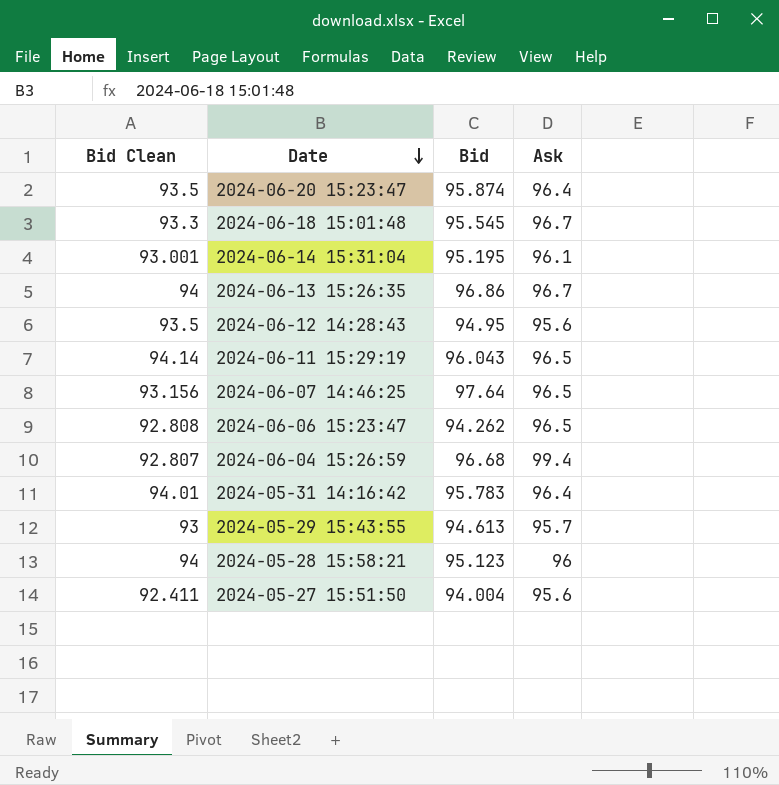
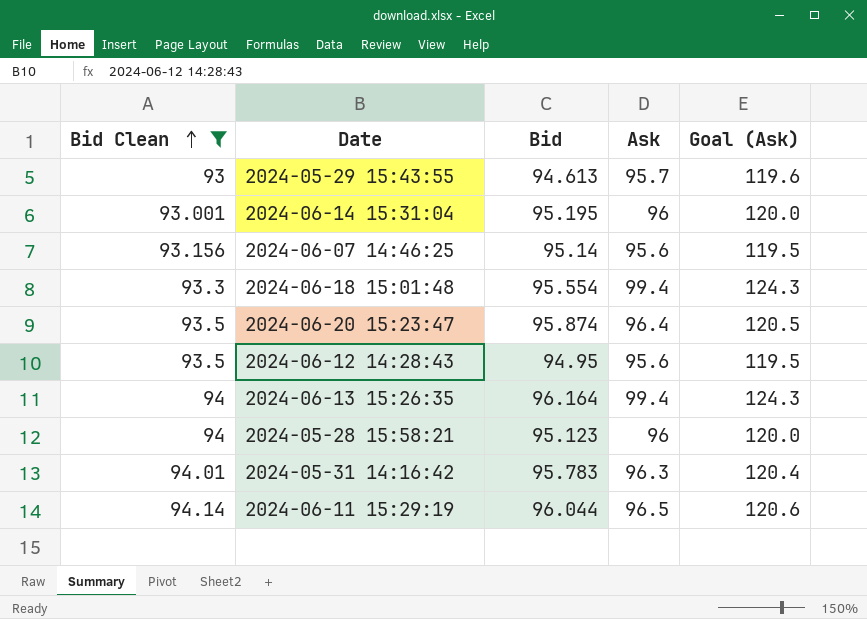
filter: none -> Bid Clean >= 93
row order: Date descending -> Bid Clean ascending
column Goal (Ask) | formula: none -> [Ask] * 1.25
2024-06-14 15:31:04 | Ask: 96.1 -> 96
2024-06-07 14:46:25 | Bid: 97.64 -> 95.14
2024-06-07 14:46:25 | Ask: 96.5 -> 95.6
2024-06-18 15:01:48 | Bid: 95.545 -> 95.554
2024-06-18 15:01:48 | Ask: 96.7 -> 99.4
2024-06-13 15:26:35 | Bid: 96.86 -> 96.164
2024-06-13 15:26:35 | Ask: 96.7 -> 99.4
2024-05-31 14:16:42 | Ask: 96.4 -> 96.3
2024-06-11 15:29:19 | Bid: 96.043 -> 96.044

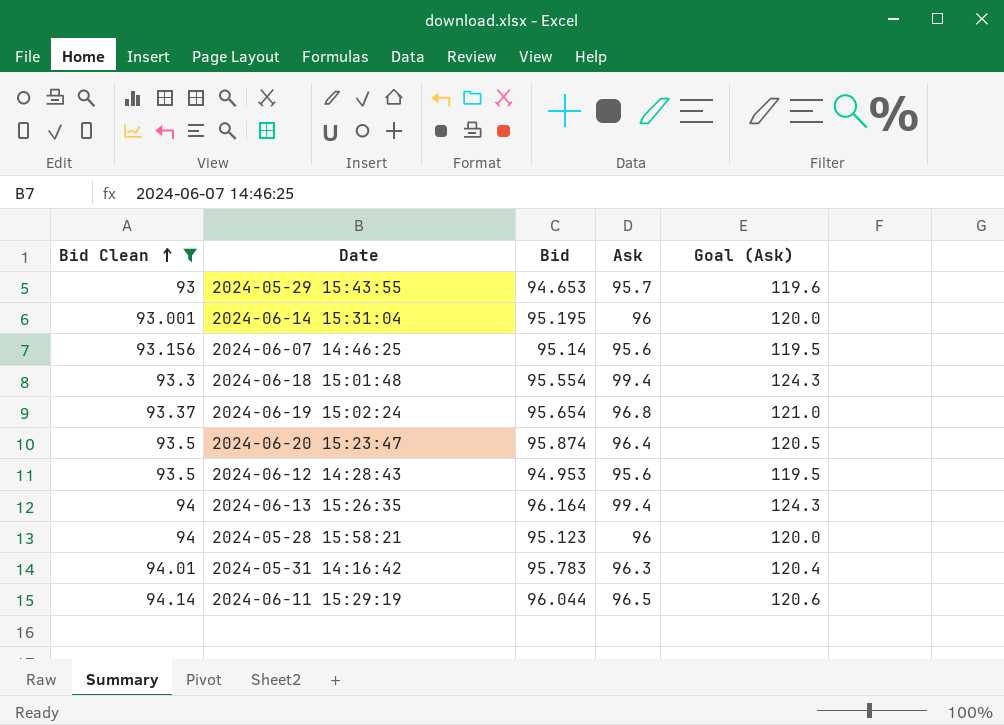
2024-05-29 15:43:55 | Bid: 94.613 -> 94.653
row 2024-06-19 15:02:24: none -> 93.37 | 95.654 | 96.8 | 121.0
2024-06-12 14:28:43 | Bid: 94.95 -> 94.953

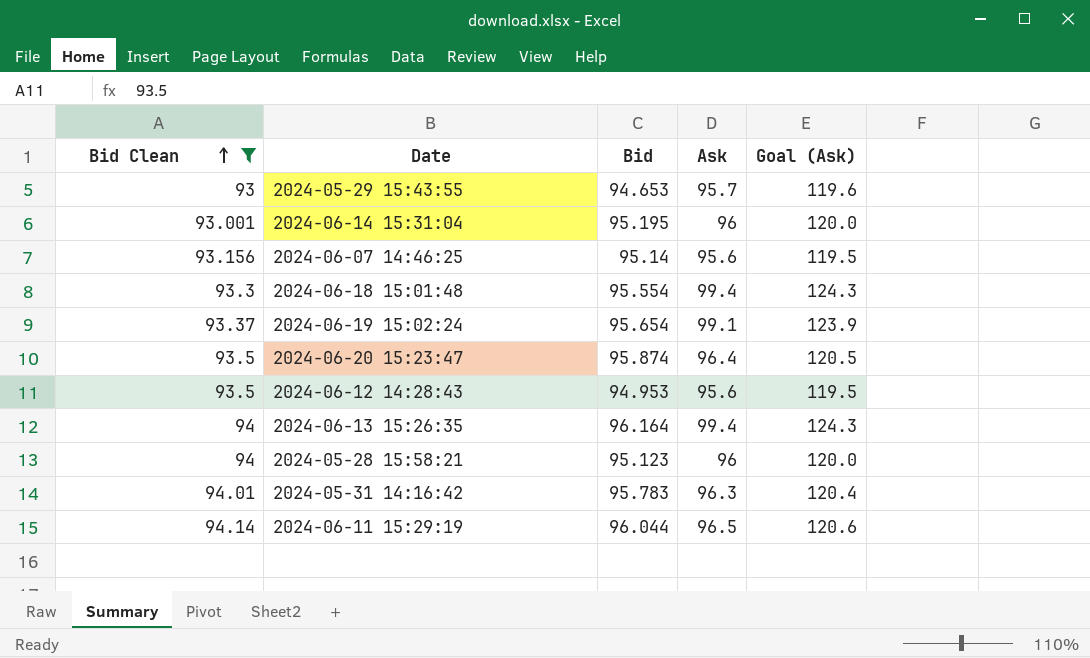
2024-06-19 15:02:24 | Ask: 96.8 -> 99.1
2024-06-19 15:02:24 | Goal (Ask): 121.0 -> 123.9

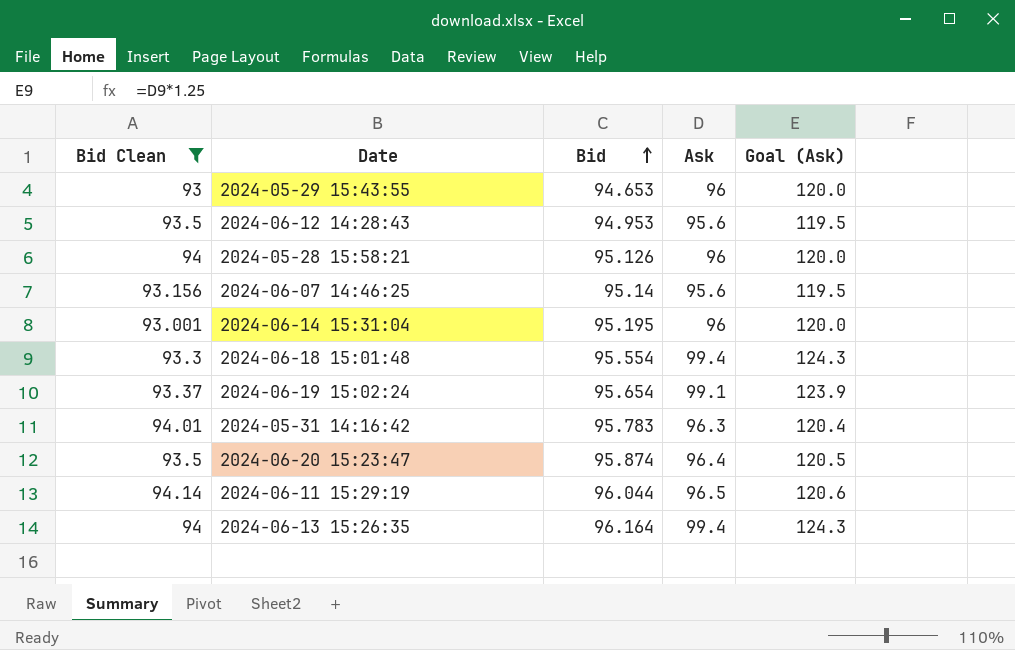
row order: Bid Clean ascending -> Bid ascending
2024-05-29 15:43:55 | Ask: 95.7 -> 96
2024-05-29 15:43:55 | Goal (Ask): 119.6 -> 120.0
2024-05-28 15:58:21 | Bid: 95.123 -> 95.126

